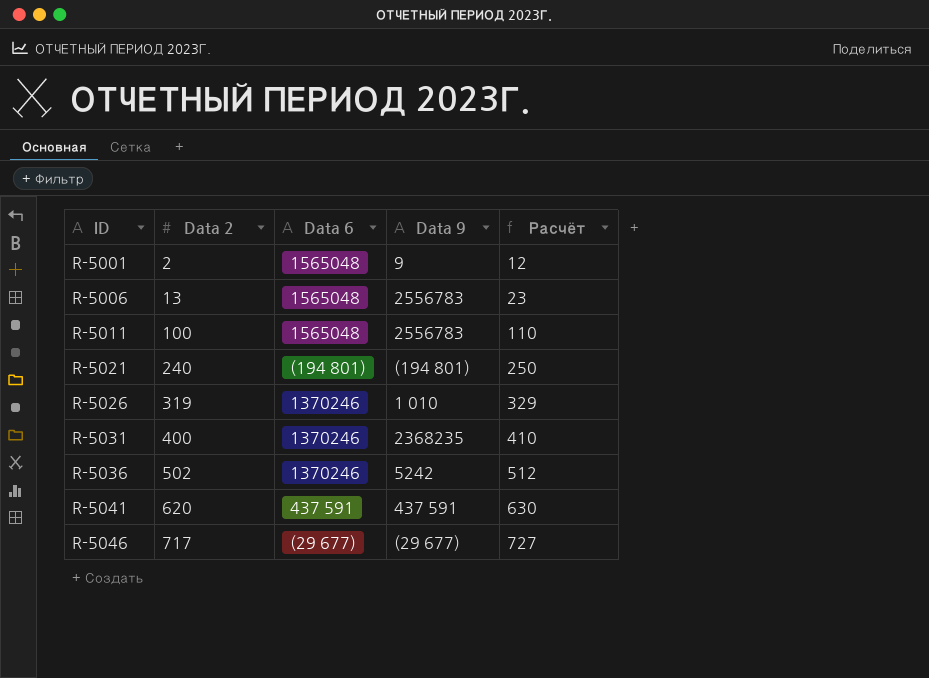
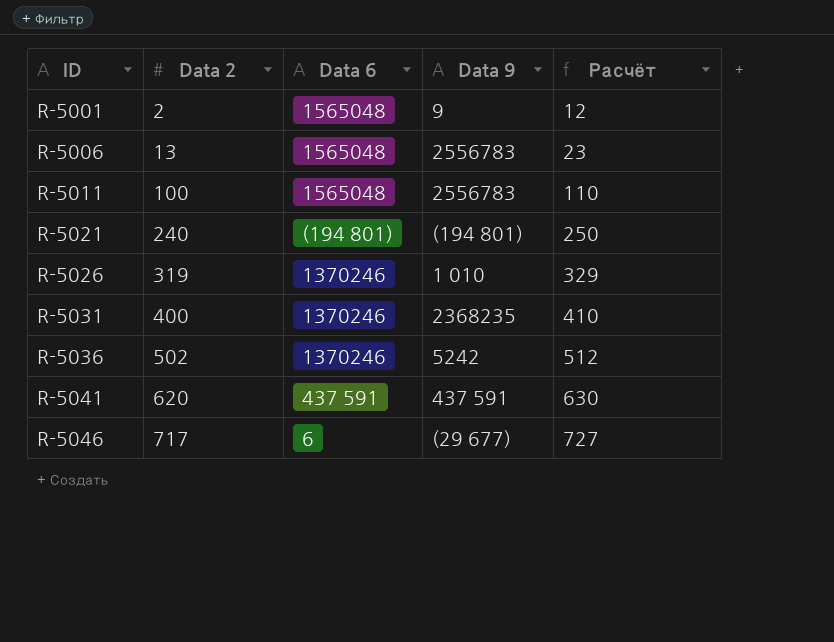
R-5046 | Data 6: (29 677) -> 6

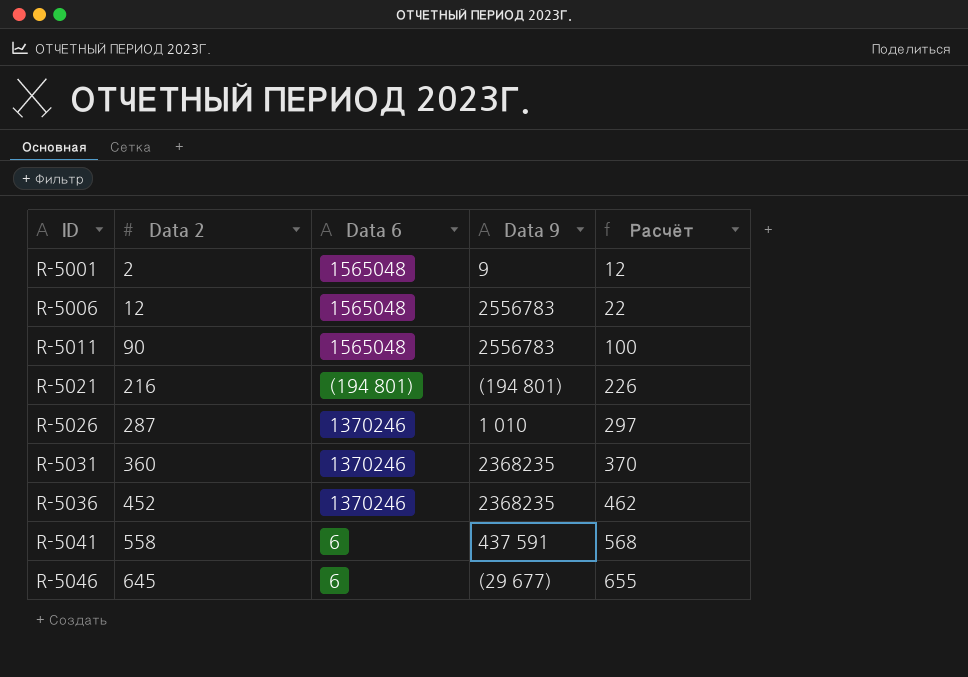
R-5006 | Data 2: 13 -> 12
R-5006 | Расчёт: 23 -> 22
R-5011 | Data 2: 100 -> 90
R-5011 | Расчёт: 110 -> 100
R-5021 | Data 2: 240 -> 216
R-5021 | Расчёт: 250 -> 226
R-5026 | Data 2: 319 -> 287
R-5026 | Расчёт: 329 -> 297
R-5031 | Data 2: 400 -> 360
R-5031 | Расчёт: 410 -> 370
R-5036 | Data 2: 502 -> 452
R-5036 | Data 9: 5242 -> 2368235
R-5036 | Расчёт: 512 -> 462
R-5041 | Data 2: 620 -> 558
R-5041 | Data 6: 437 591 -> 6
R-5041 | Расчёт: 630 -> 568
R-5046 | Data 2: 717 -> 645
R-5046 | Расчёт: 727 -> 655

